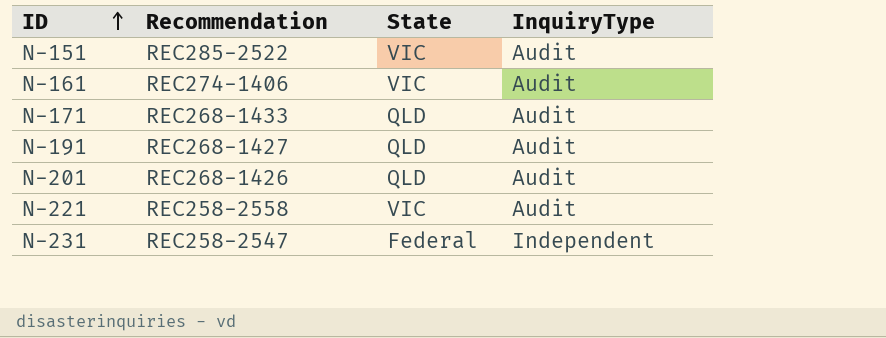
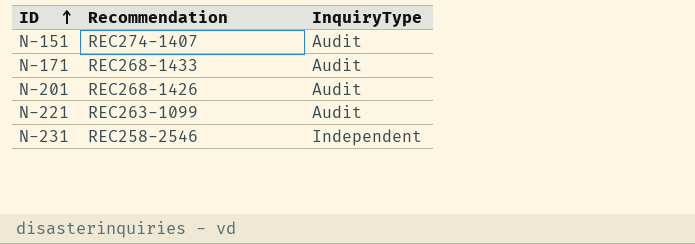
column State | position: 3 -> none
row N-161: REC274-1406 | VIC | Audit -> none
row N-191: REC268-1427 | QLD | Audit -> none
N-151 | Recommendation: REC285-2522 -> REC274-1407
N-221 | Recommendation: REC258-2558 -> REC263-1099
N-231 | Recommendation: REC258-2547 -> REC258-2546

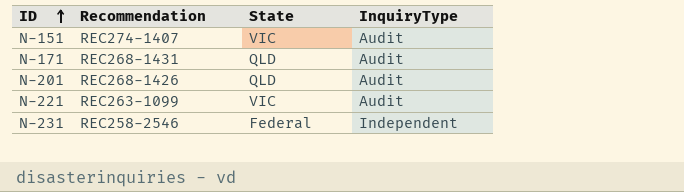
column State | position: none -> 3
N-171 | Recommendation: REC268-1433 -> REC268-1431

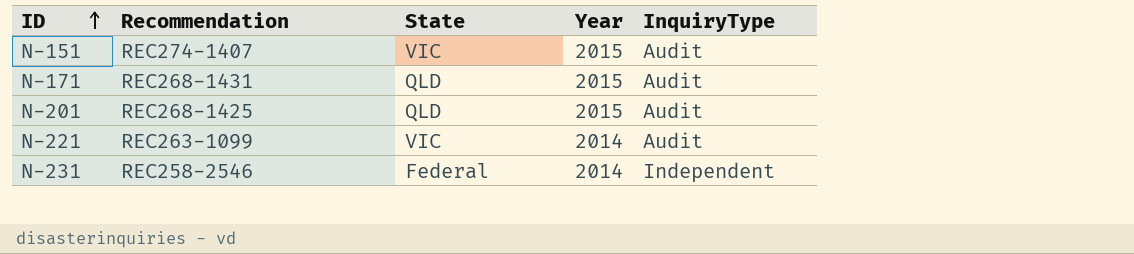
column Year | position: none -> 4
N-201 | Recommendation: REC268-1426 -> REC268-1425

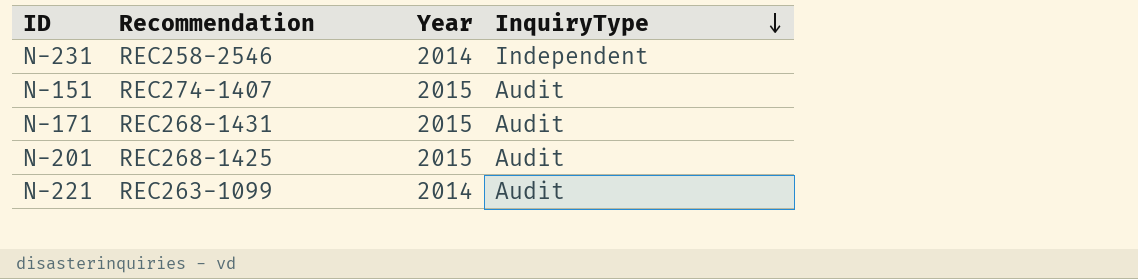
row order: ID ascending -> InquiryType descending
column State | position: 3 -> none

